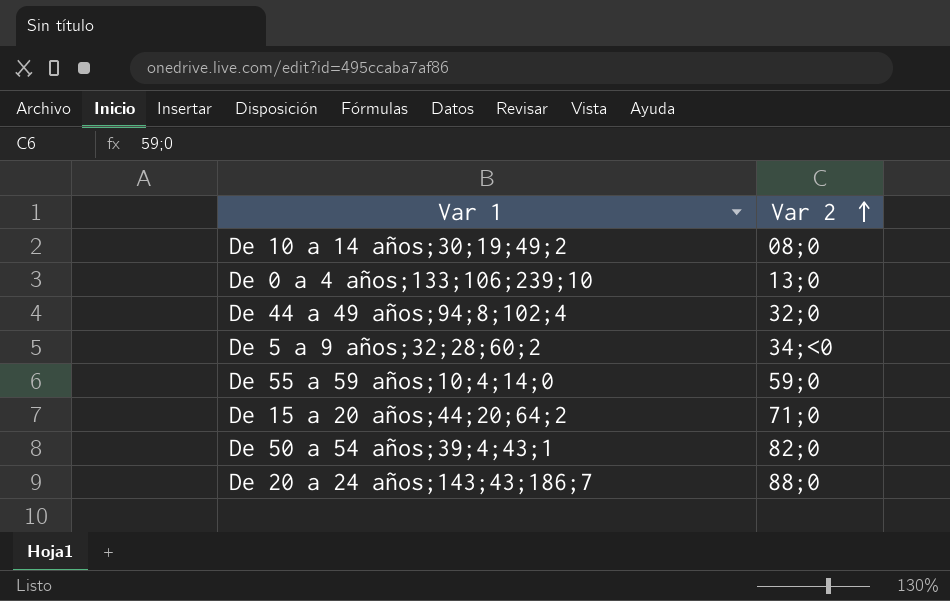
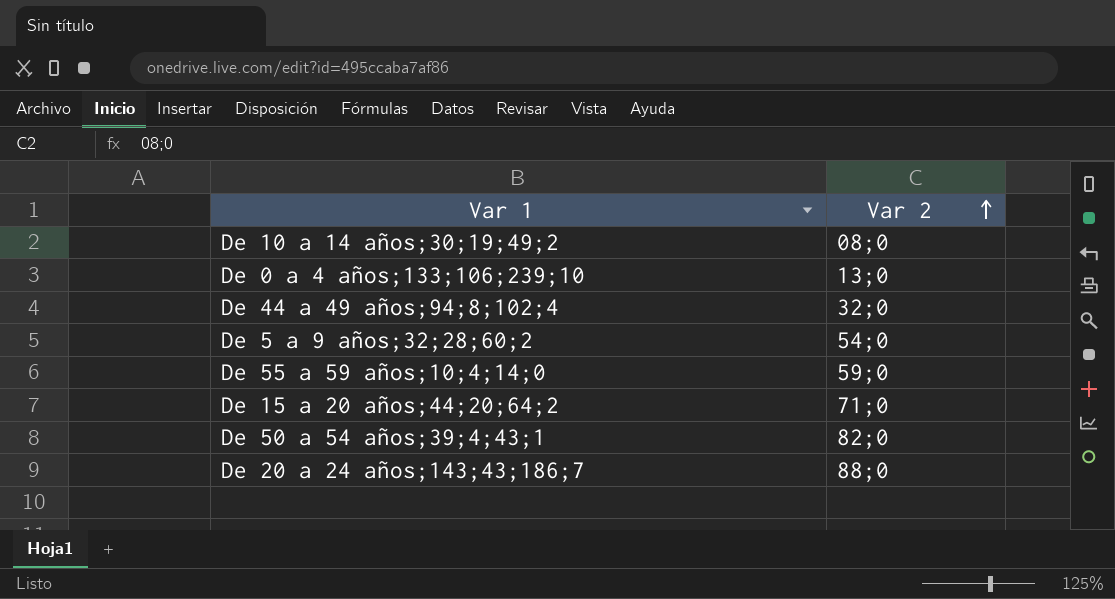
De 5 a 9 años;32;28;60;2 | Var 2: 34;<0 -> 54;0

